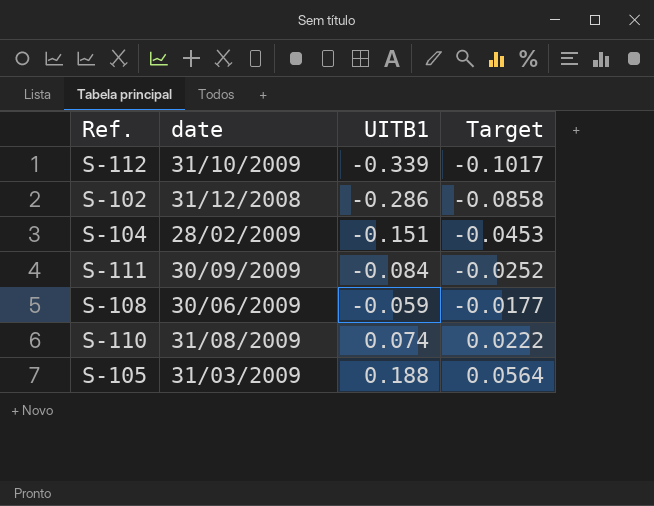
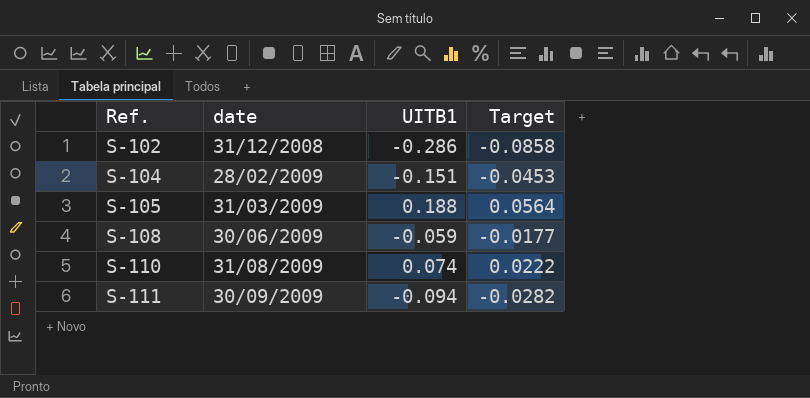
row order: UITB1 ascending -> Ref. ascending
row S-112: 31/10/2009 | -0.339 | -0.1017 -> none
S-111 | UITB1: -0.084 -> -0.094
S-111 | Target: -0.0252 -> -0.0282

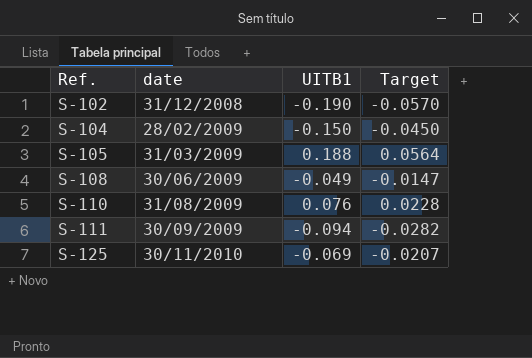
S-102 | UITB1: -0.286 -> -0.190
S-102 | Target: -0.0858 -> -0.0570
S-104 | UITB1: -0.151 -> -0.150
S-104 | Target: -0.0453 -> -0.0450
S-108 | UITB1: -0.059 -> -0.049
S-108 | Target: -0.0177 -> -0.0147
S-110 | UITB1: 0.074 -> 0.076
S-110 | Target: 0.0222 -> 0.0228
row S-125: none -> 30/11/2010 | -0.069 | -0.0207

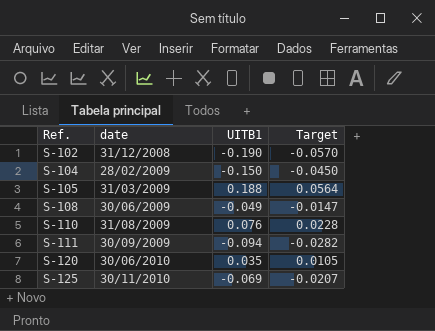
row S-120: none -> 30/06/2010 | 0.035 | 0.0105

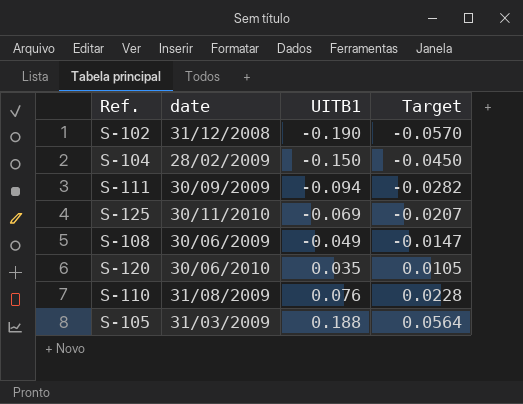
row order: Ref. ascending -> UITB1 ascending

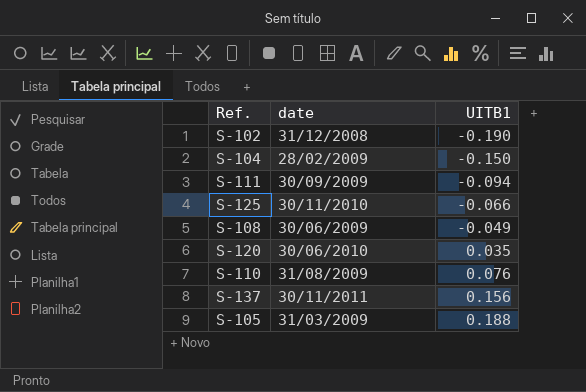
column Target | formula: [UITB1] * 0.3 -> none
S-125 | UITB1: -0.069 -> -0.066
row S-137: none -> 30/11/2011 | 0.156

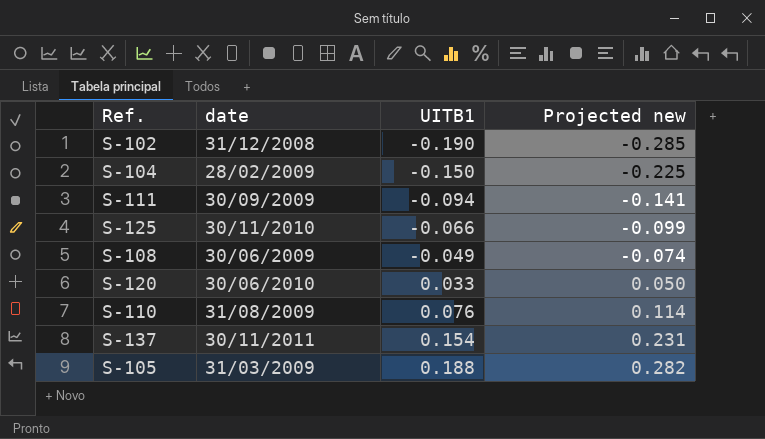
column Projected new | formula: none -> [UITB1] * 1.5
S-120 | UITB1: 0.035 -> 0.033
S-137 | UITB1: 0.156 -> 0.154

